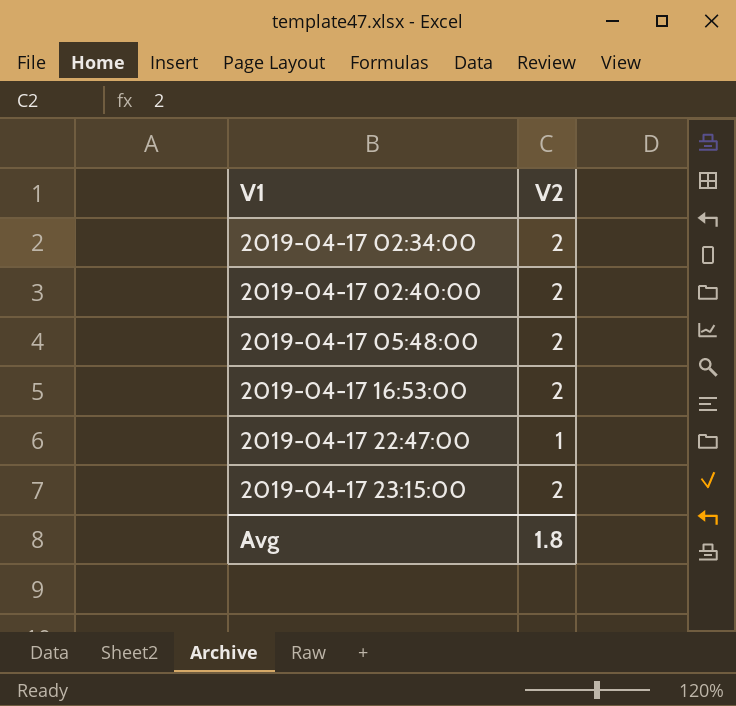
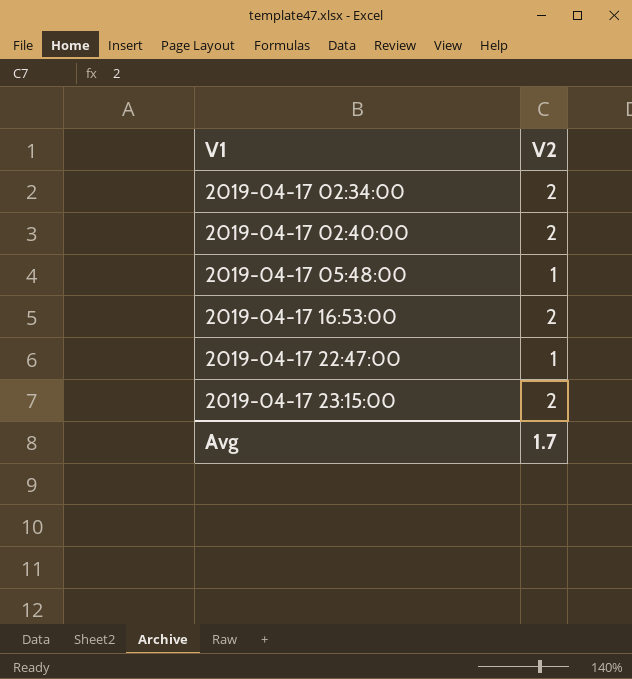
2019-04-17 05:48:00 | V2: 2 -> 1
Avg | V2: 1.8 -> 1.7

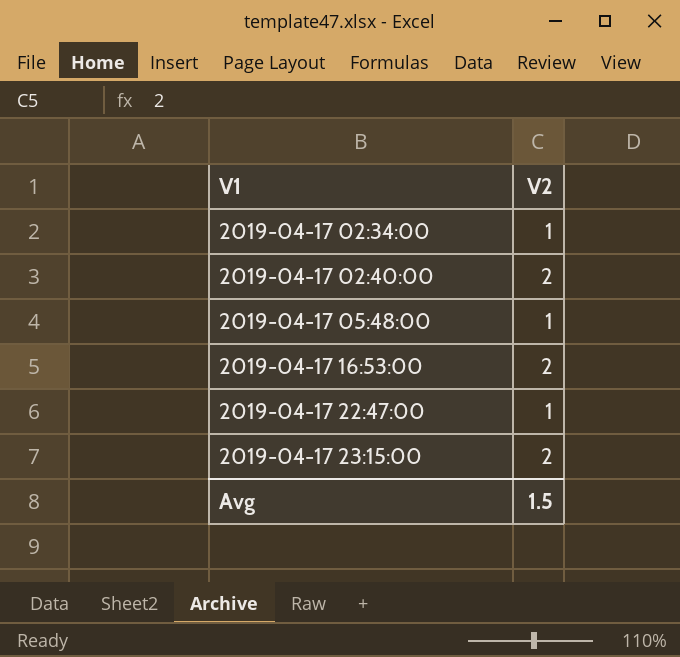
2019-04-17 02:34:00 | V2: 2 -> 1
Avg | V2: 1.7 -> 1.5

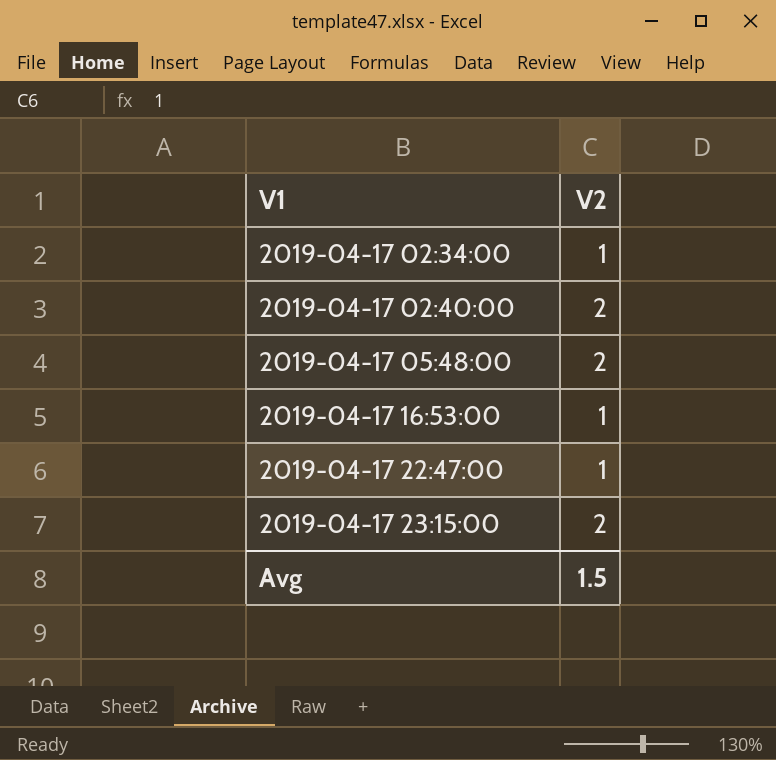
2019-04-17 05:48:00 | V2: 1 -> 2
2019-04-17 16:53:00 | V2: 2 -> 1

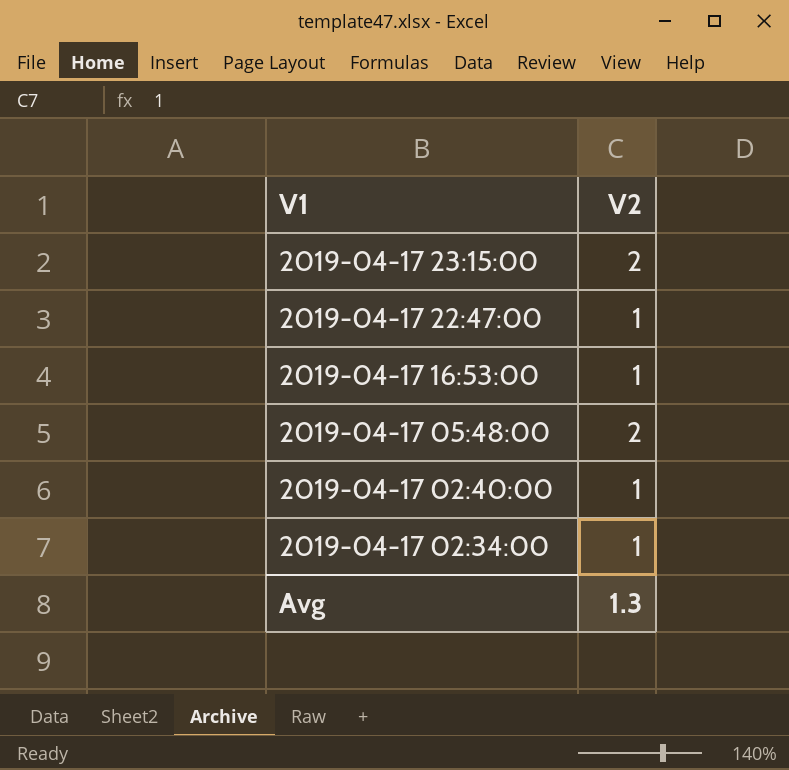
row order: V1 ascending -> V1 descending
2019-04-17 02:40:00 | V2: 2 -> 1
Avg | V2: 1.5 -> 1.3

